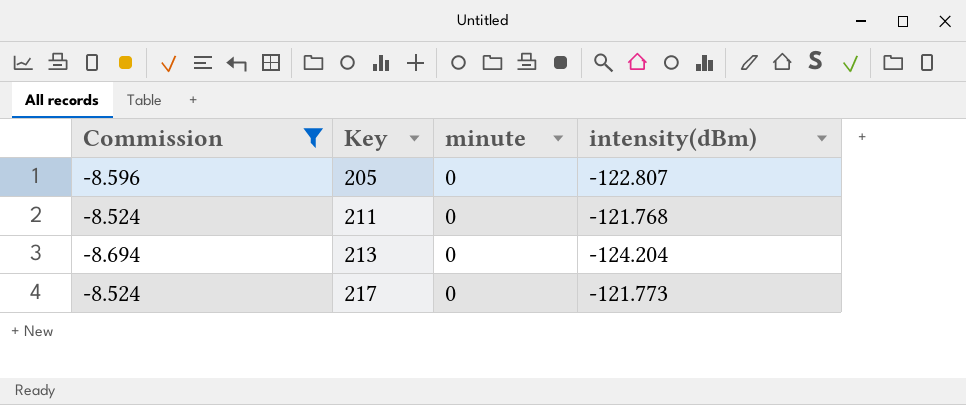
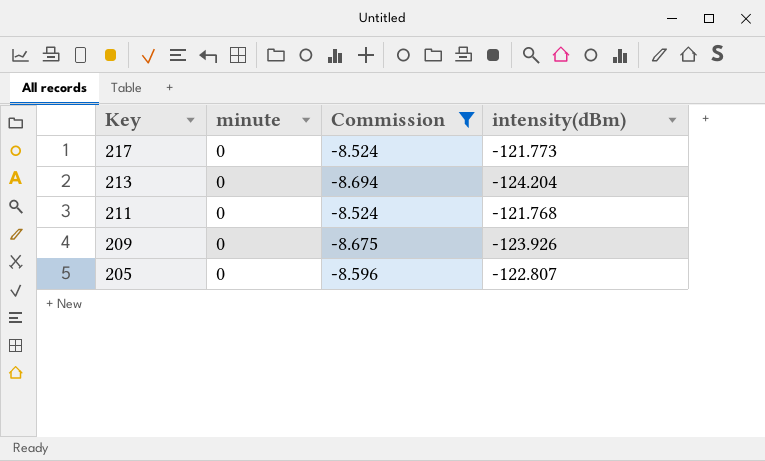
row order: Key ascending -> Key descending
column Commission | position: 1 -> 3
row 209: none -> 0 | -8.675 | -123.926

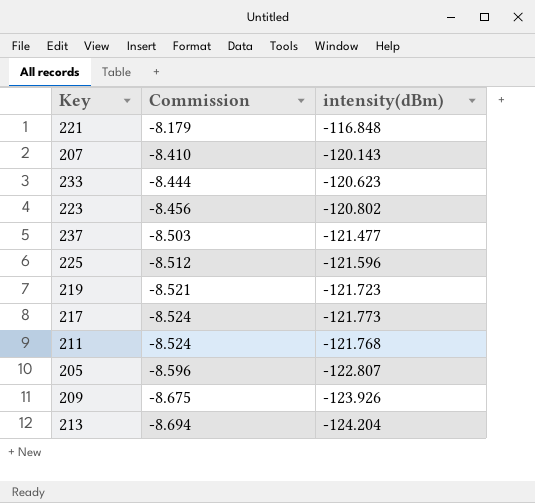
filter: Commission <= -8.524 -> none
row order: Key descending -> Commission descending
column minute | position: 2 -> none

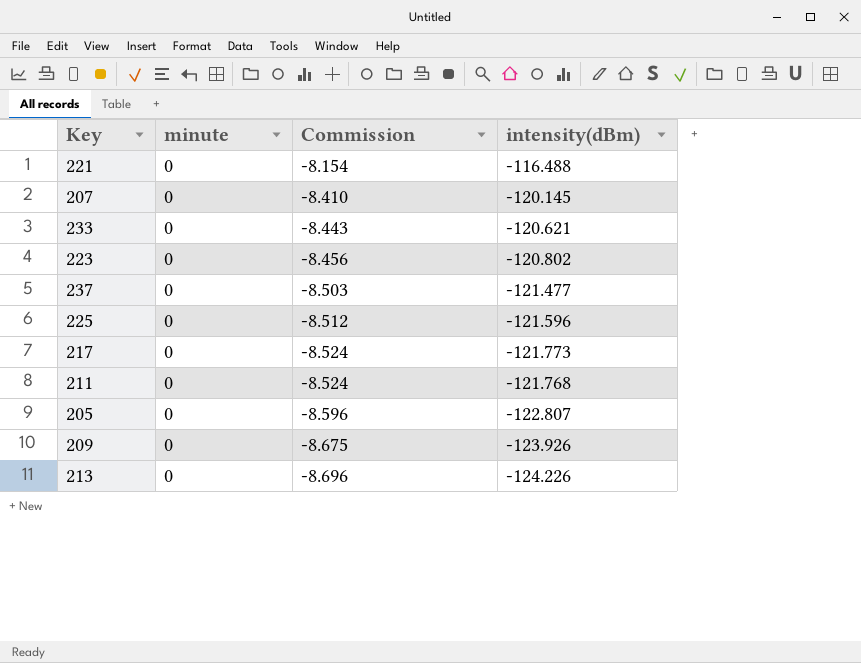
column minute | position: none -> 2
row 219: -8.521 | -121.723 -> none
221 | Commission: -8.179 -> -8.154
221 | intensity(dBm): -116.848 -> -116.488
207 | intensity(dBm): -120.143 -> -120.145
233 | Commission: -8.444 -> -8.443
233 | intensity(dBm): -120.623 -> -120.621
213 | Commission: -8.694 -> -8.696
213 | intensity(dBm): -124.204 -> -124.226

